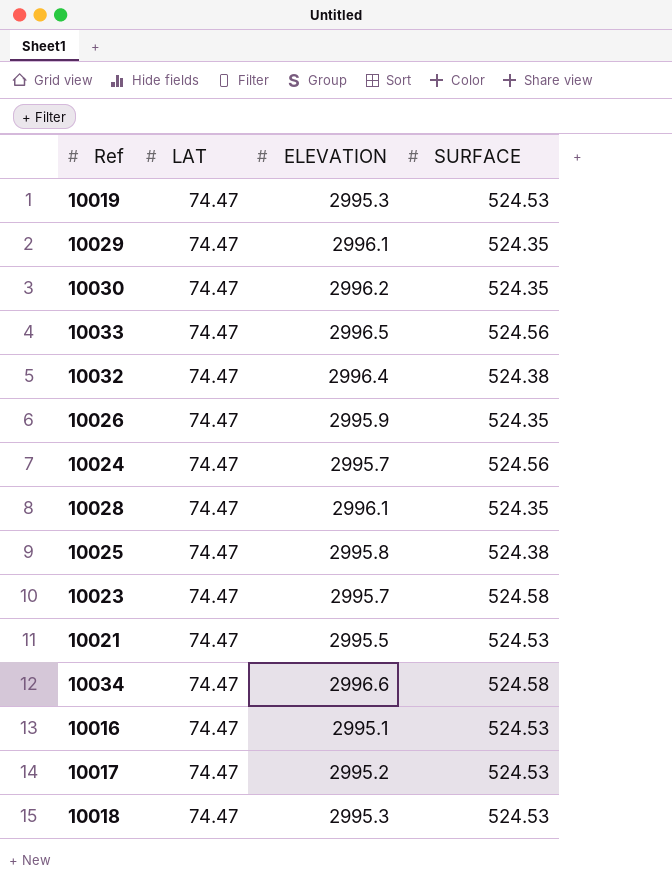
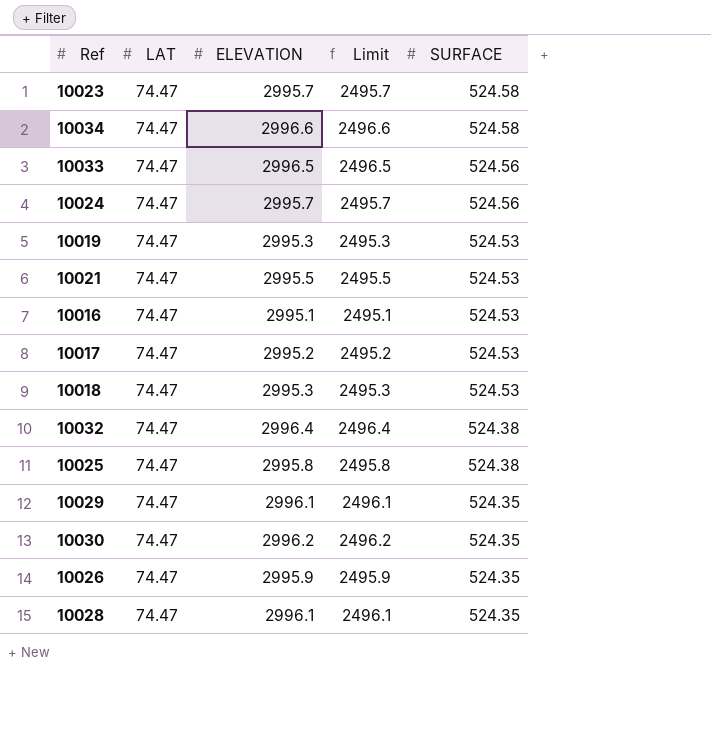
row order: none -> SURFACE descending
column Limit | formula: none -> [ELEVATION] - 500

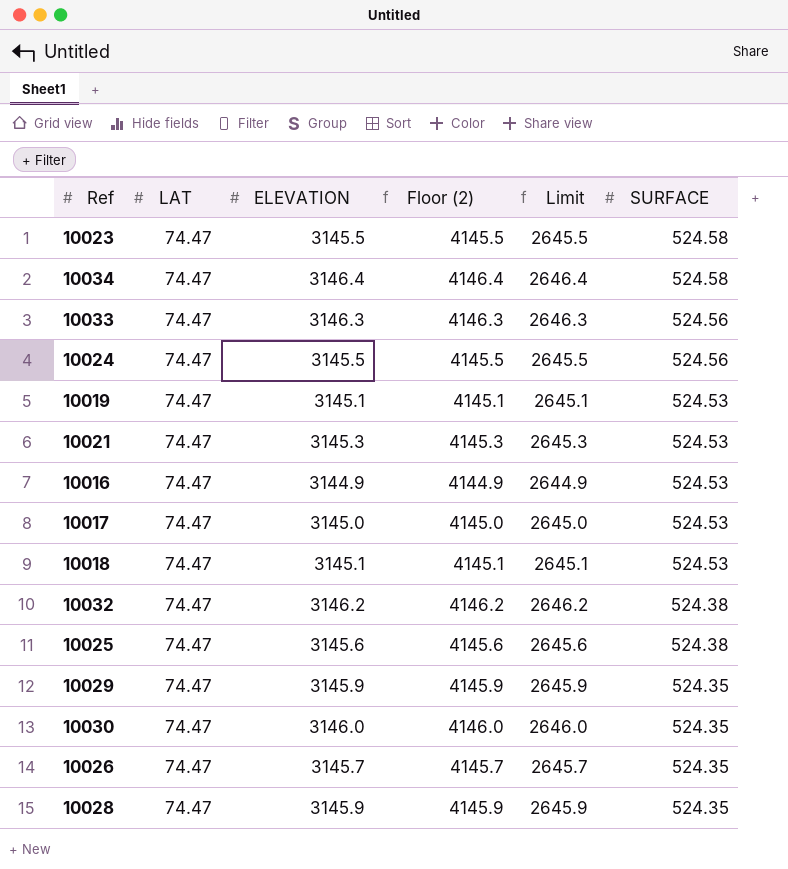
column Floor (2) | formula: none -> [ELEVATION] + 1000
10023 | ELEVATION: 2995.7 -> 3145.5
10023 | Limit: 2495.7 -> 2645.5
10034 | ELEVATION: 2996.6 -> 3146.4
10034 | Limit: 2496.6 -> 2646.4
10033 | ELEVATION: 2996.5 -> 3146.3
10033 | Limit: 2496.5 -> 2646.3
10024 | ELEVATION: 2995.7 -> 3145.5
10024 | Limit: 2495.7 -> 2645.5
10019 | ELEVATION: 2995.3 -> 3145.1
10019 | Limit: 2495.3 -> 2645.1
10021 | ELEVATION: 2995.5 -> 3145.3
10021 | Limit: 2495.5 -> 2645.3
10016 | ELEVATION: 2995.1 -> 3144.9
10016 | Limit: 2495.1 -> 2644.9
10017 | ELEVATION: 2995.2 -> 3145.0
10017 | Limit: 2495.2 -> 2645.0
10018 | ELEVATION: 2995.3 -> 3145.1
10018 | Limit: 2495.3 -> 2645.1
10032 | ELEVATION: 2996.4 -> 3146.2
10032 | Limit: 2496.4 -> 2646.2
10025 | ELEVATION: 2995.8 -> 3145.6
10025 | Limit: 2495.8 -> 2645.6
10029 | ELEVATION: 2996.1 -> 3145.9
10029 | Limit: 2496.1 -> 2645.9
10030 | ELEVATION: 2996.2 -> 3146.0
10030 | Limit: 2496.2 -> 2646.0
10026 | ELEVATION: 2995.9 -> 3145.7
10026 | Limit: 2495.9 -> 2645.7
10028 | ELEVATION: 2996.1 -> 3145.9
10028 | Limit: 2496.1 -> 2645.9

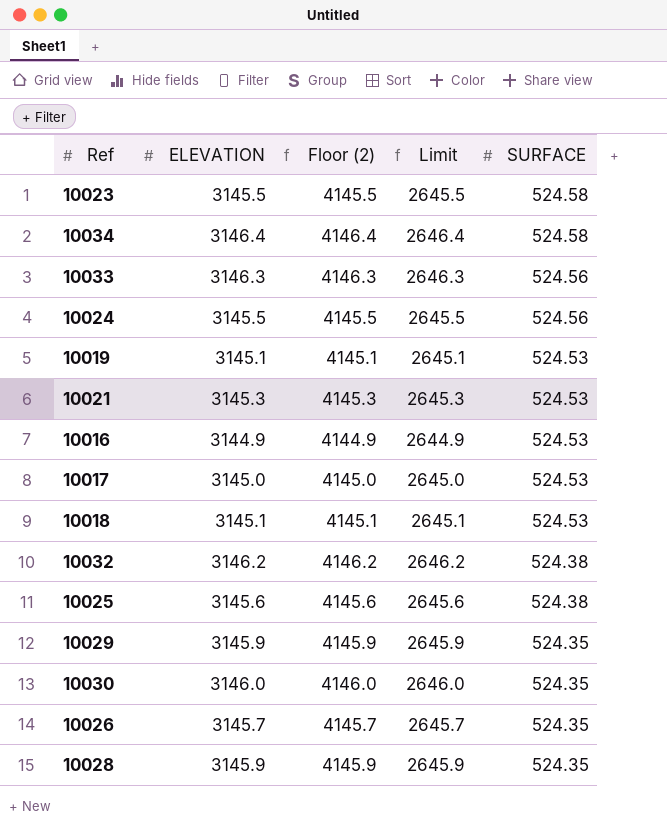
column LAT | position: 2 -> none

